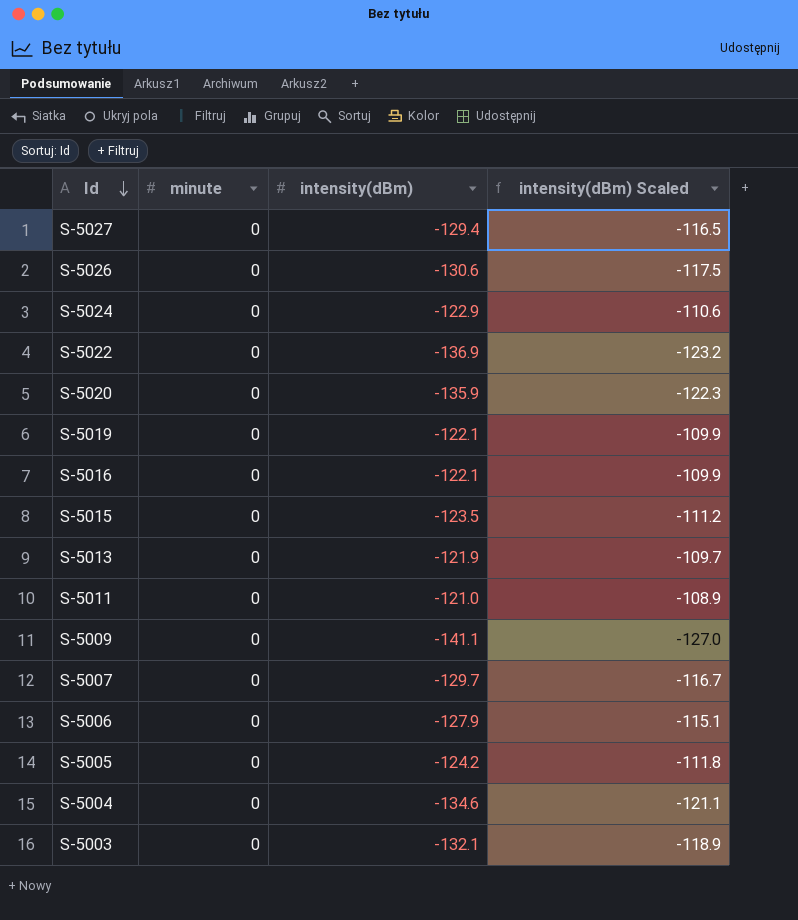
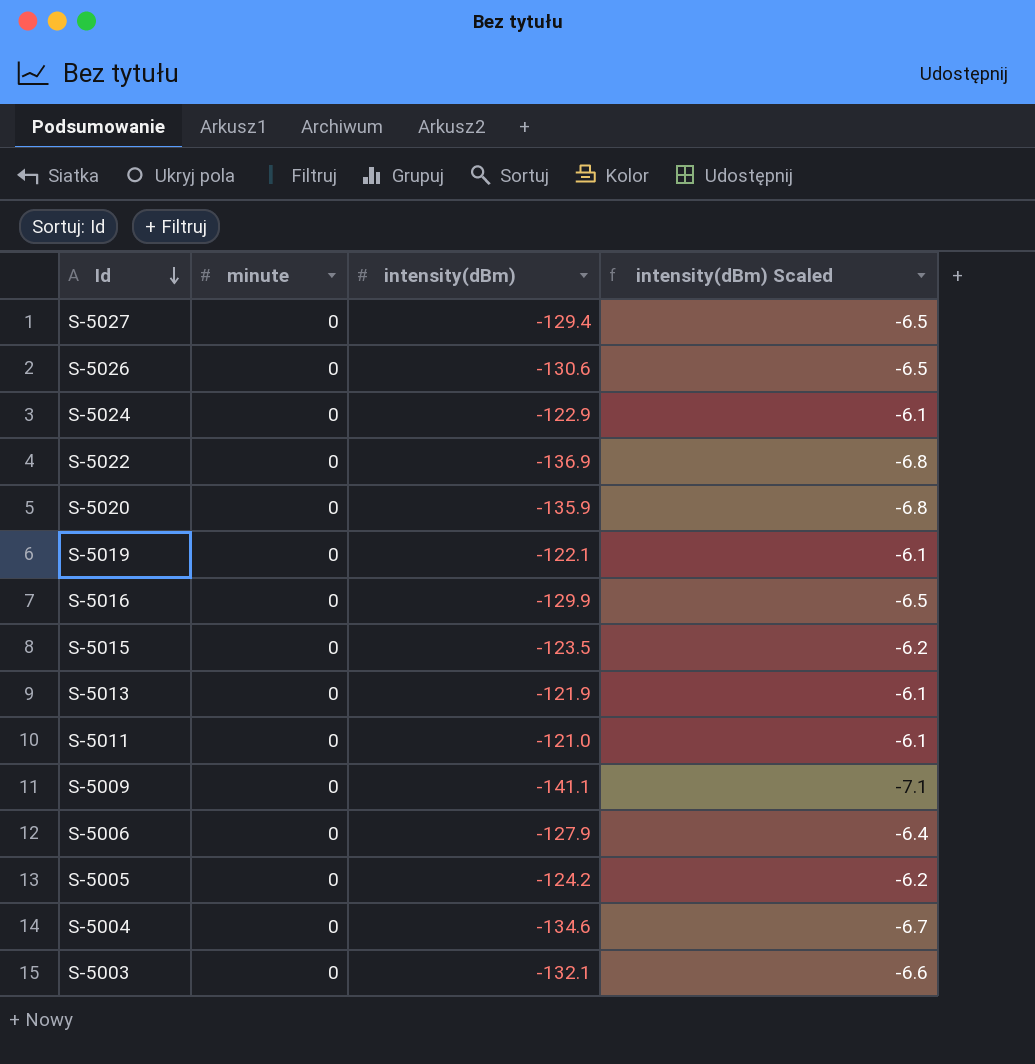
column intensity(dBm) Scaled | formula: [intensity(dBm)] * 0.9 -> [intensity(dBm)] * 0.05
row S-5007: 0 | -129.7 | -116.7 -> none
S-5016 | intensity(dBm): -122.1 -> -129.9

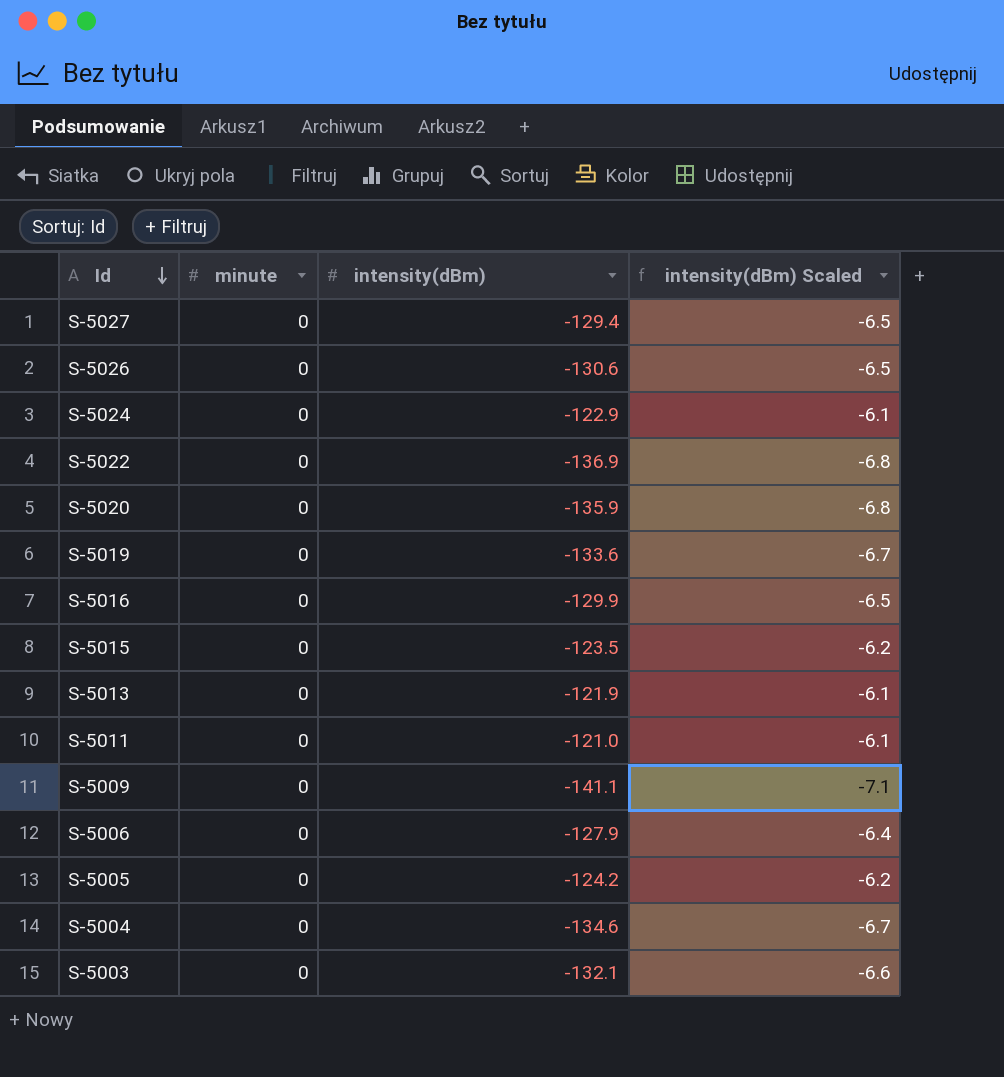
S-5019 | intensity(dBm): -122.1 -> -133.6
S-5019 | intensity(dBm) Scaled: -6.1 -> -6.7

